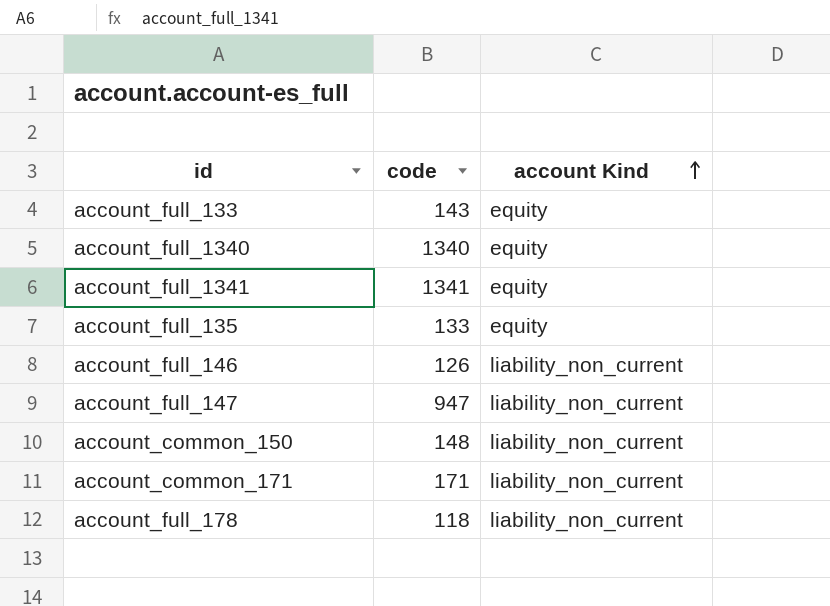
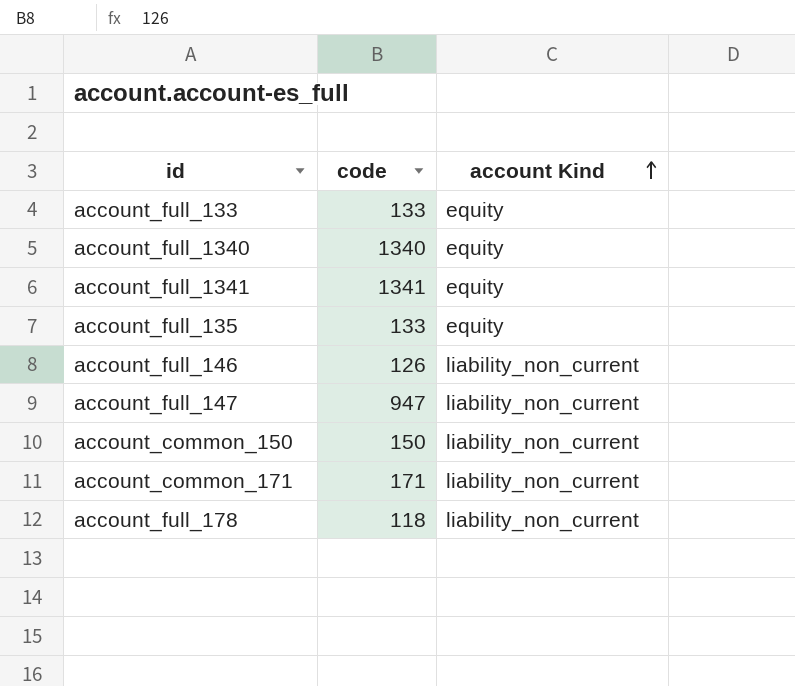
account_full_133 | code: 143 -> 133
account_common_150 | code: 148 -> 150

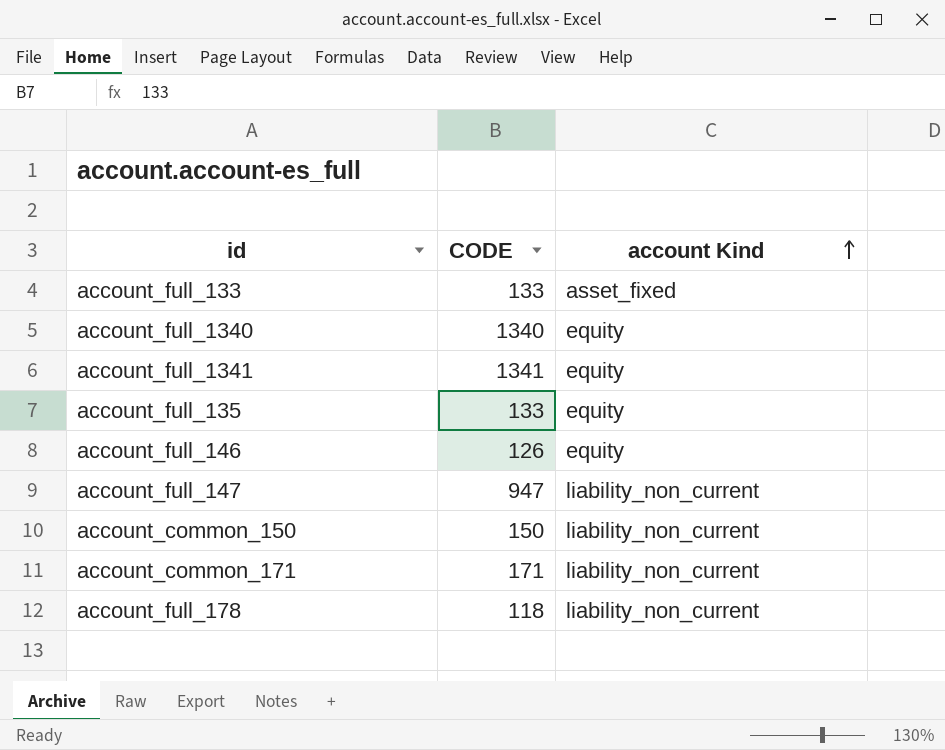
column name: code -> CODE
account_full_133 | account Kind: equity -> asset_fixed
account_full_146 | account Kind: liability_non_current -> equity

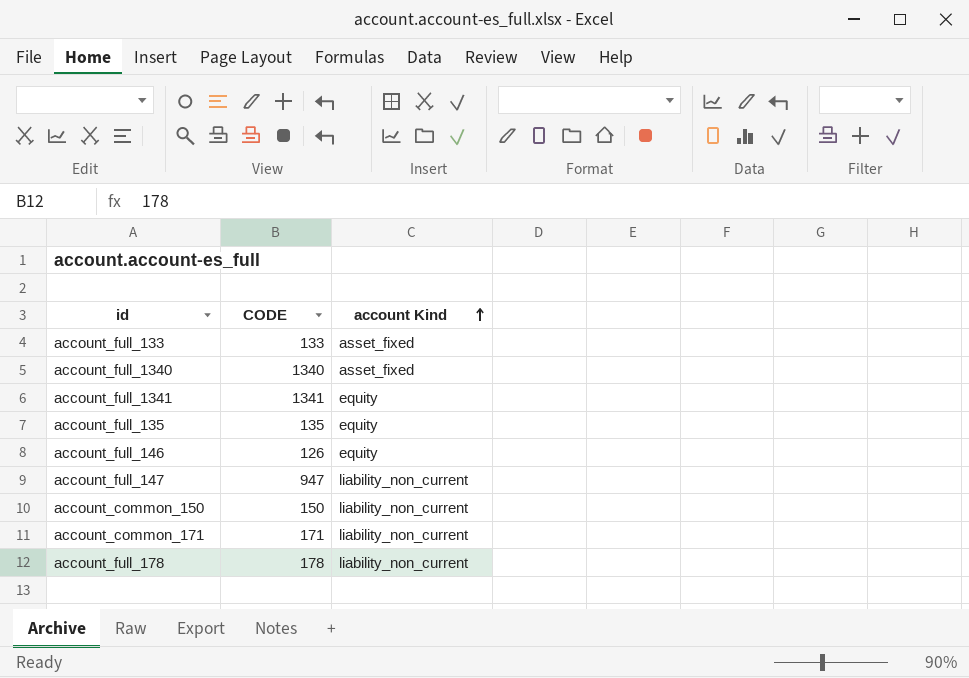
account_full_1340 | account Kind: equity -> asset_fixed
account_full_135 | CODE: 133 -> 135
account_full_178 | CODE: 118 -> 178

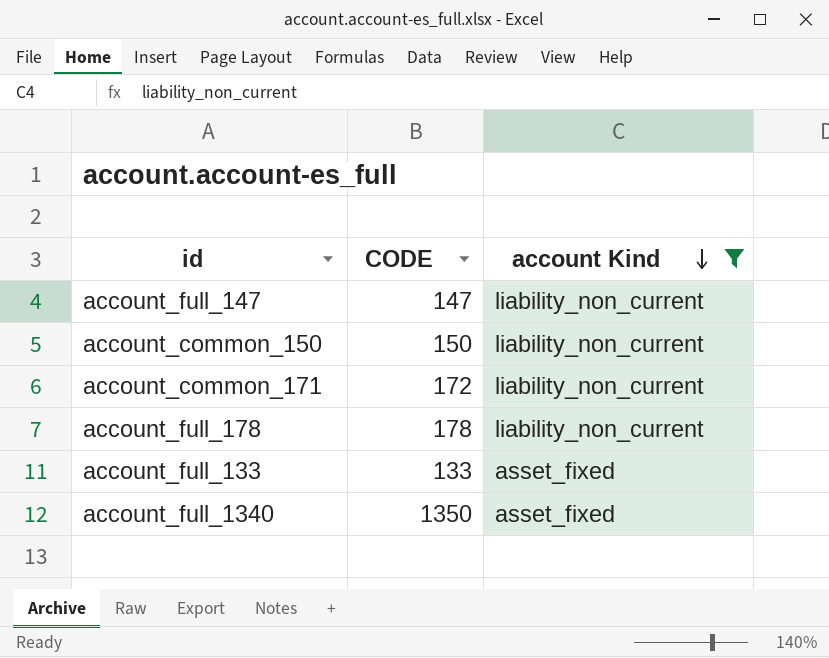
filter: none -> account Kind != equity
row order: account Kind ascending -> account Kind descending
account_full_147 | CODE: 947 -> 147
account_common_171 | CODE: 171 -> 172
account_full_1340 | CODE: 1340 -> 1350

